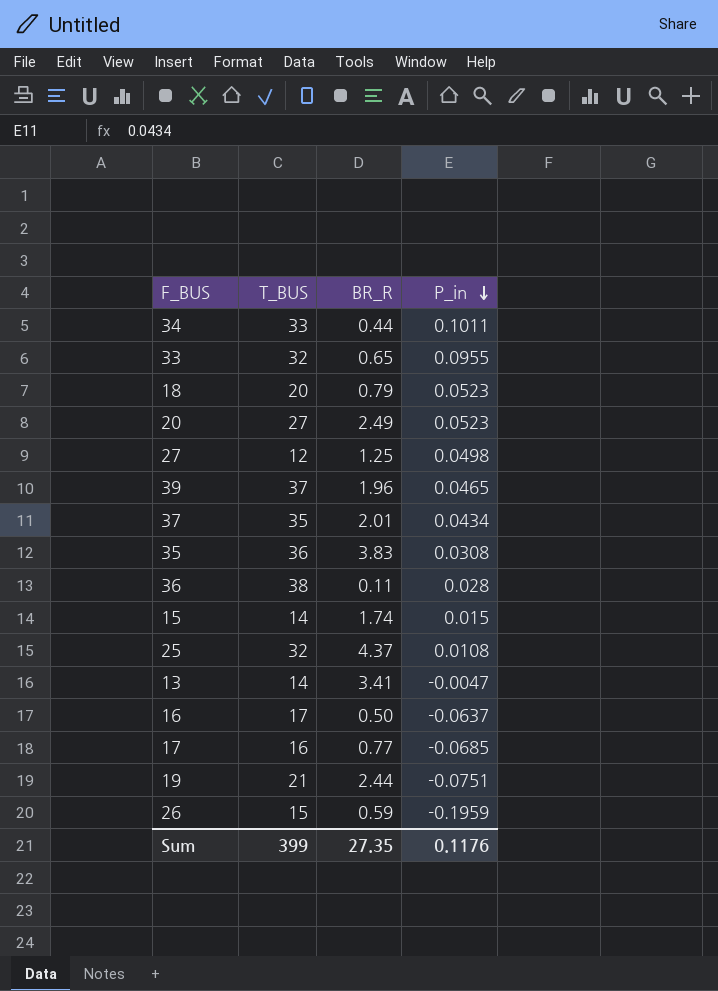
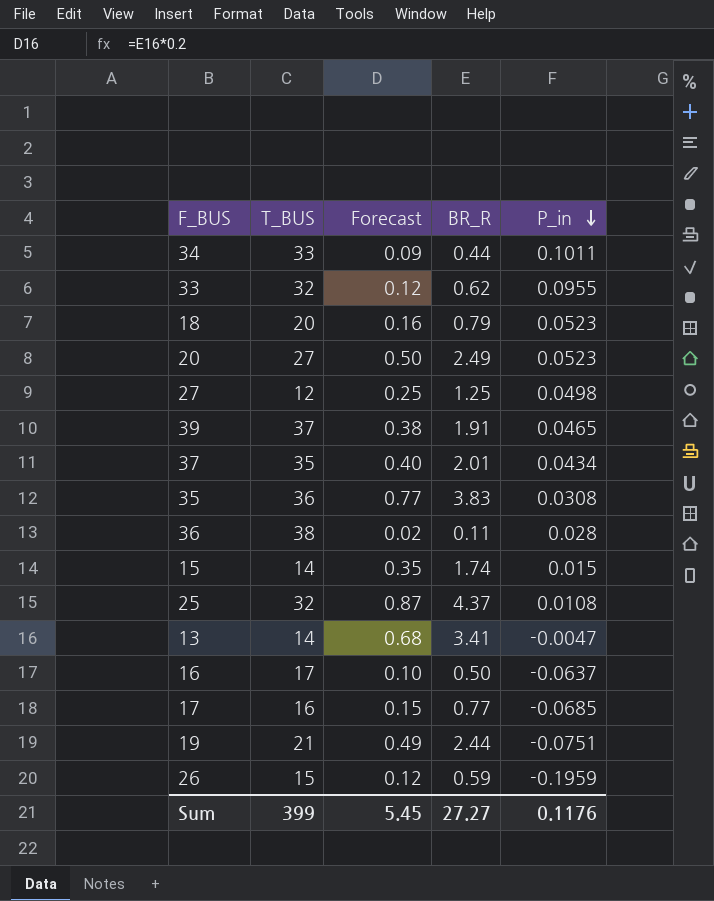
column Forecast | formula: none -> [BR_R] * 0.2
33 | BR_R: 0.65 -> 0.62
39 | BR_R: 1.96 -> 1.91
Sum | BR_R: 27.35 -> 27.27

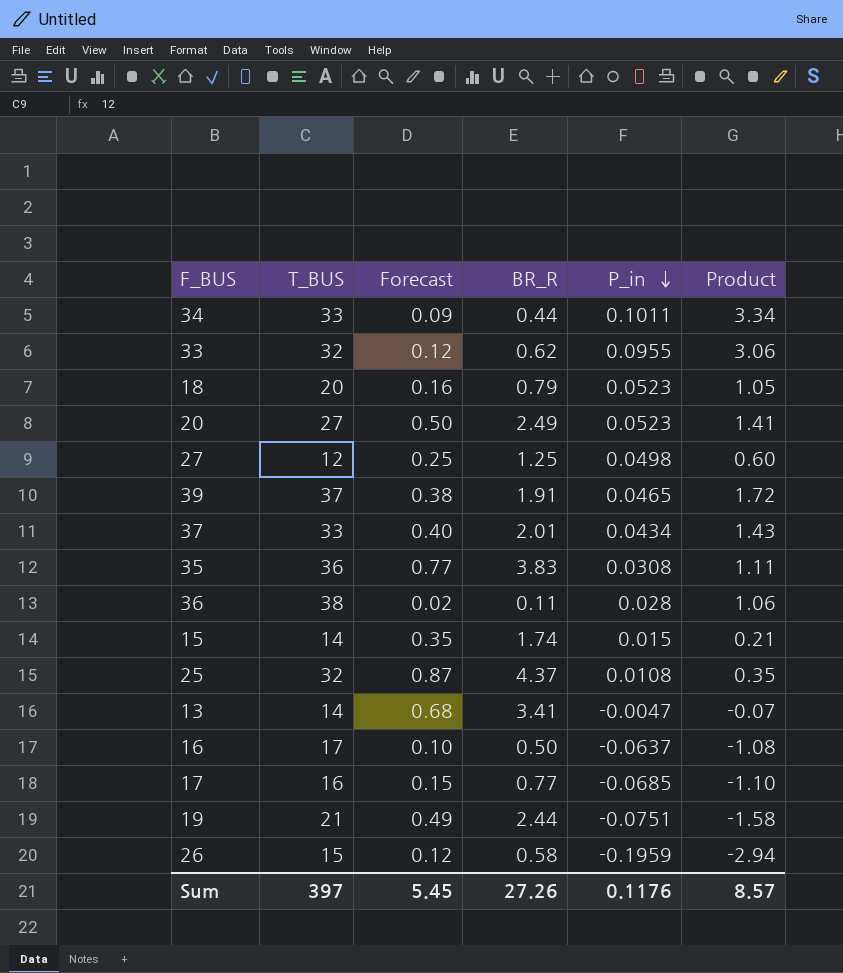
column Product | formula: none -> [T_BUS] * [P_in]
37 | T_BUS: 35 -> 33
26 | BR_R: 0.59 -> 0.58
Sum | T_BUS: 399 -> 397
Sum | BR_R: 27.27 -> 27.26

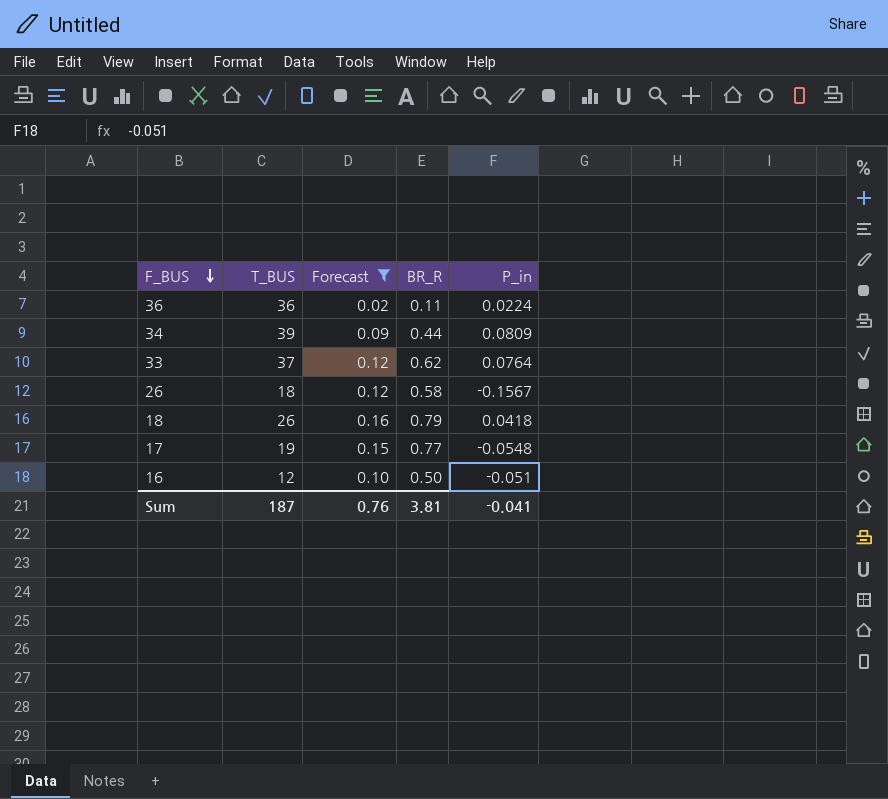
filter: none -> Forecast <= 0.16
row order: P_in descending -> F_BUS descending
column Product | formula: [T_BUS] * [P_in] -> none
36 | T_BUS: 38 -> 36
36 | P_in: 0.028 -> 0.0224
34 | T_BUS: 33 -> 39
34 | P_in: 0.1011 -> 0.0809
33 | T_BUS: 32 -> 37
33 | P_in: 0.0955 -> 0.0764
26 | T_BUS: 15 -> 18
26 | P_in: -0.1959 -> -0.1567
18 | T_BUS: 20 -> 26
18 | P_in: 0.0523 -> 0.0418
17 | T_BUS: 16 -> 19
17 | P_in: -0.0685 -> -0.0548
16 | T_BUS: 17 -> 12
16 | P_in: -0.0637 -> -0.051
Sum | T_BUS: 397 -> 187
Sum | Forecast: 5.45 -> 0.76
Sum | BR_R: 27.26 -> 3.81
Sum | P_in: 0.1176 -> -0.041

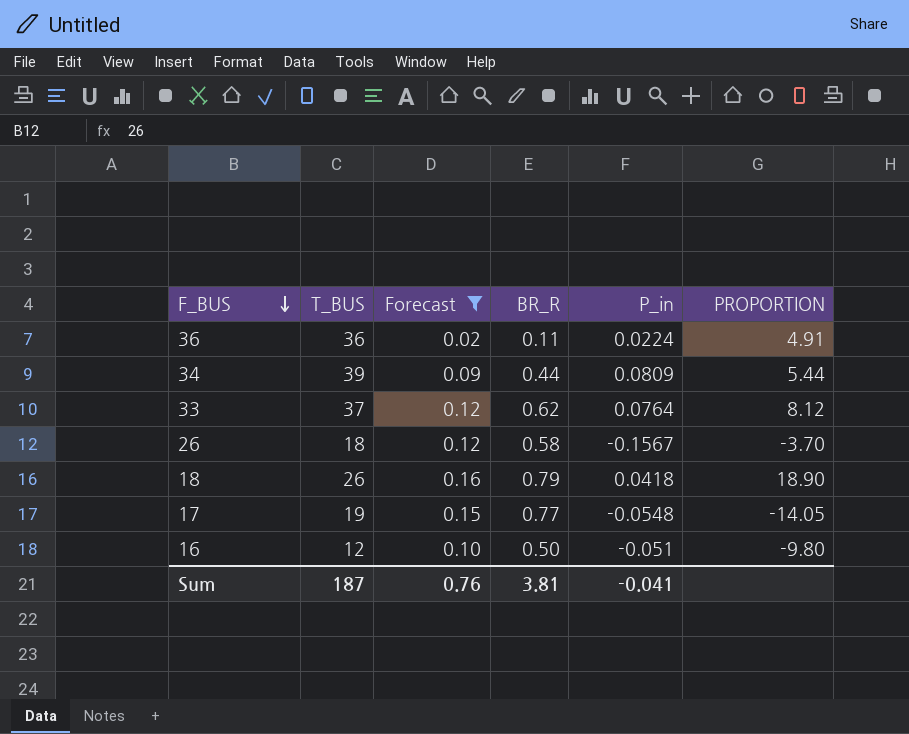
column PROPORTION | formula: none -> [BR_R] / [P_in]

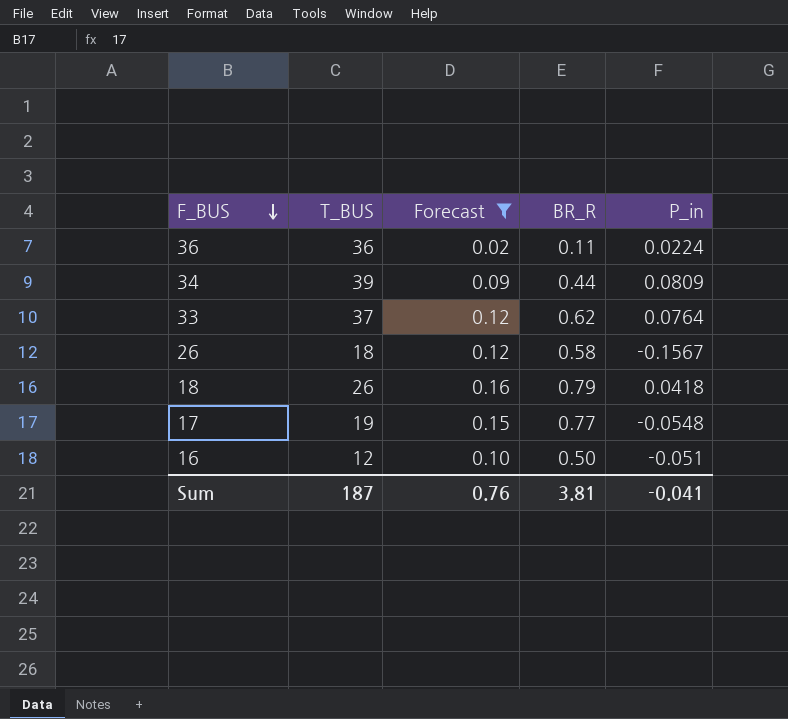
column PROPORTION | formula: [BR_R] / [P_in] -> none

